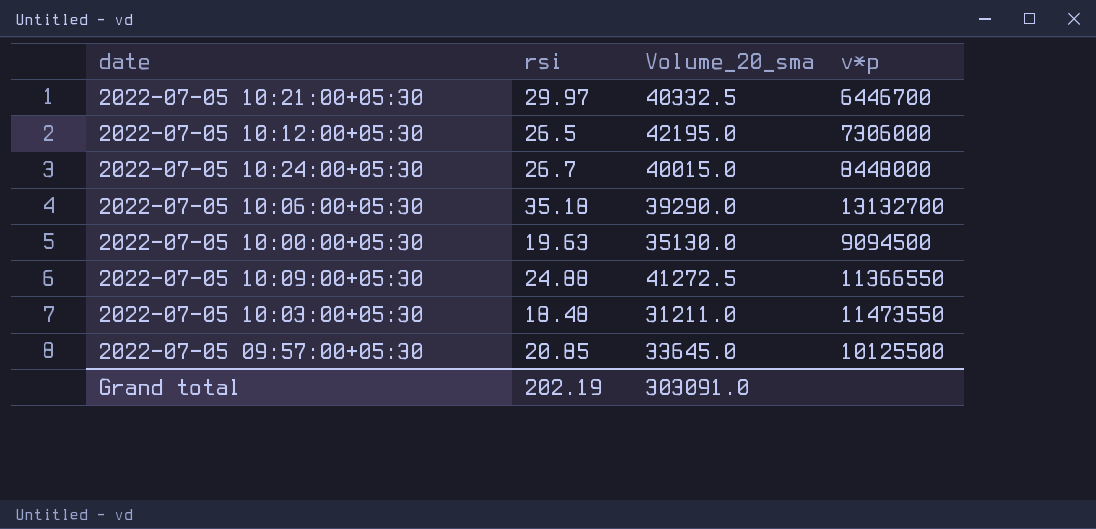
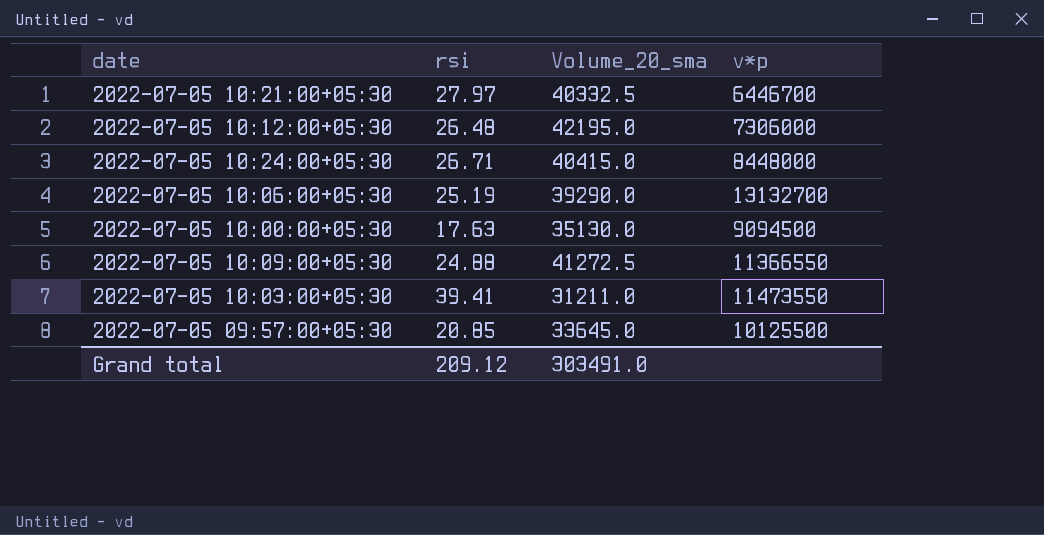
2022-07-05 10:21:00+05:30 | rsi: 29.97 -> 27.97
2022-07-05 10:12:00+05:30 | rsi: 26.5 -> 26.48
2022-07-05 10:24:00+05:30 | rsi: 26.7 -> 26.71
2022-07-05 10:24:00+05:30 | Volume_20_sma: 40015.0 -> 40415.0
2022-07-05 10:06:00+05:30 | rsi: 35.18 -> 25.19
2022-07-05 10:00:00+05:30 | rsi: 19.63 -> 17.63
2022-07-05 10:03:00+05:30 | rsi: 18.48 -> 39.41
Grand total | rsi: 202.19 -> 209.12
Grand total | Volume_20_sma: 303091.0 -> 303491.0

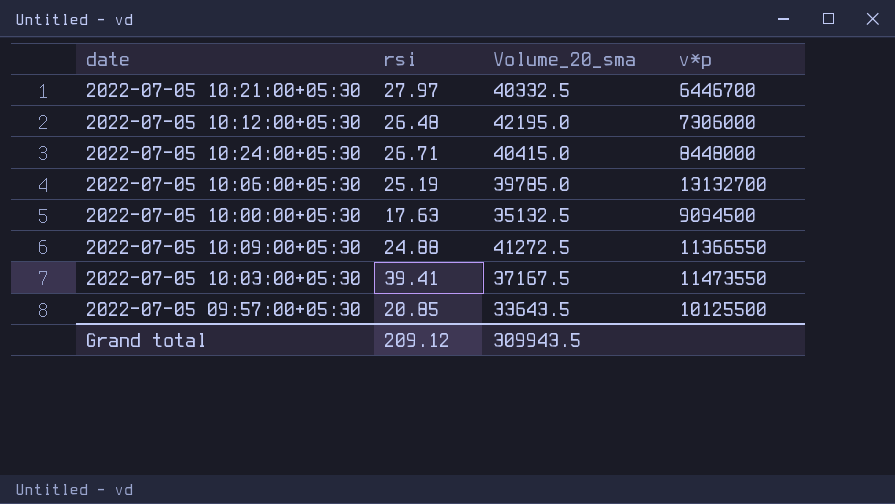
2022-07-05 10:06:00+05:30 | Volume_20_sma: 39290.0 -> 39785.0
2022-07-05 10:00:00+05:30 | Volume_20_sma: 35130.0 -> 35132.5
2022-07-05 10:03:00+05:30 | Volume_20_sma: 31211.0 -> 37167.5
2022-07-05 09:57:00+05:30 | Volume_20_sma: 33645.0 -> 33643.5
Grand total | Volume_20_sma: 303491.0 -> 309943.5

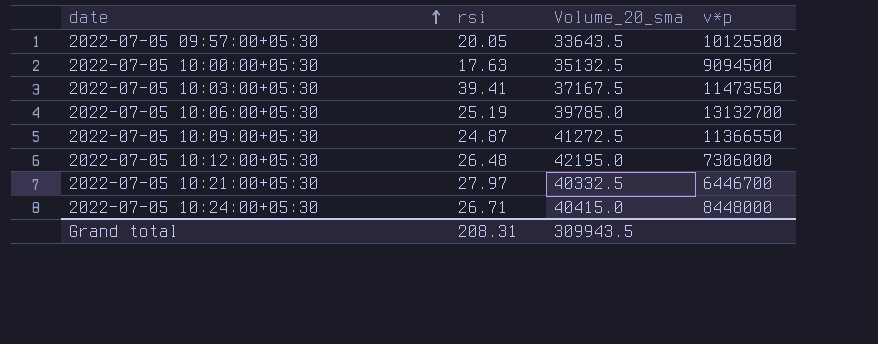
row order: none -> date ascending
2022-07-05 09:57:00+05:30 | rsi: 20.85 -> 20.05
2022-07-05 10:09:00+05:30 | rsi: 24.88 -> 24.87
Grand total | rsi: 209.12 -> 208.31

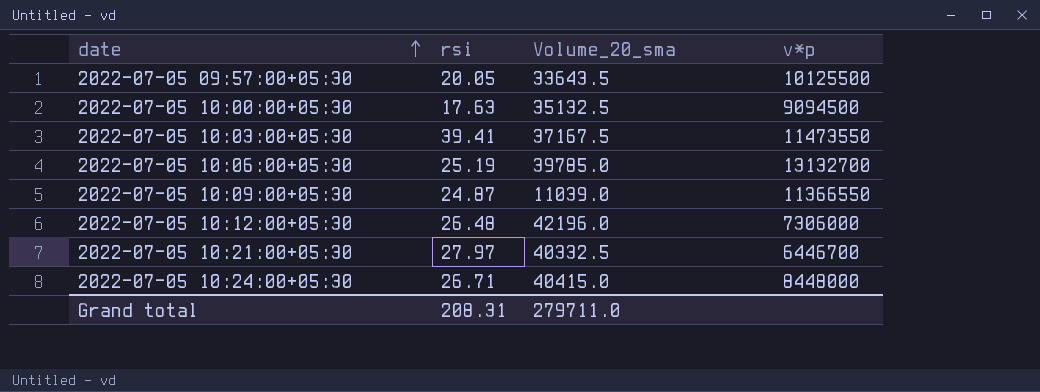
2022-07-05 10:09:00+05:30 | Volume_20_sma: 41272.5 -> 11039.0
2022-07-05 10:12:00+05:30 | Volume_20_sma: 42195.0 -> 42196.0
Grand total | Volume_20_sma: 309943.5 -> 279711.0

